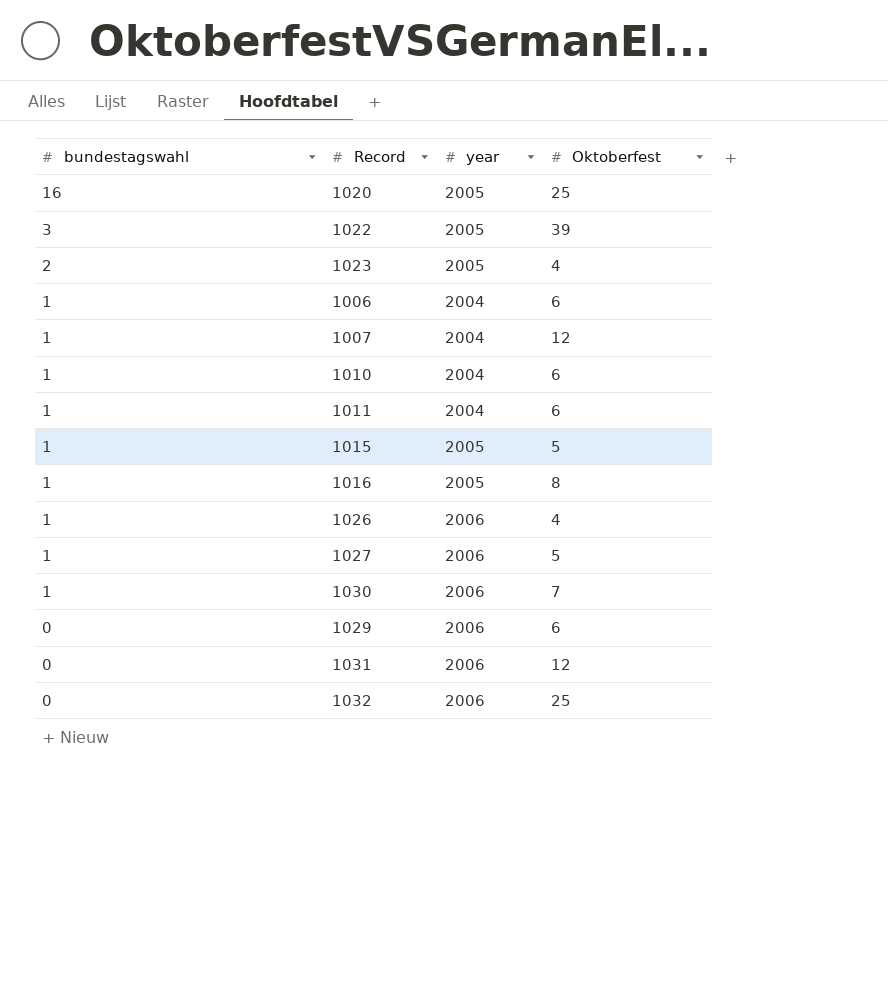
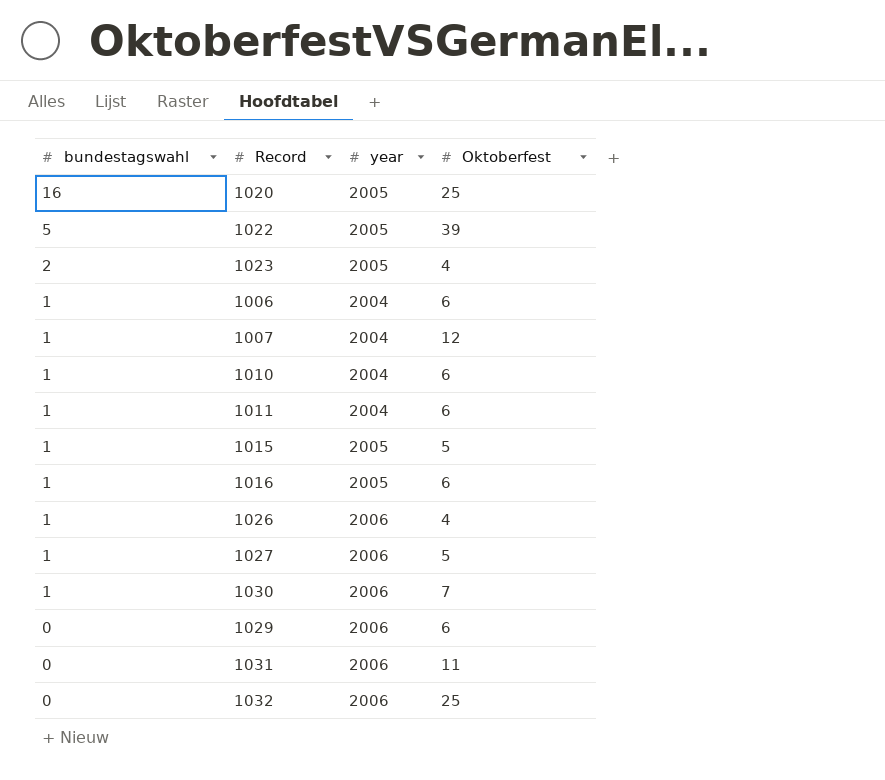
1022 | bundestagswahl: 3 -> 5
1016 | Oktoberfest: 8 -> 6
1031 | Oktoberfest: 12 -> 11

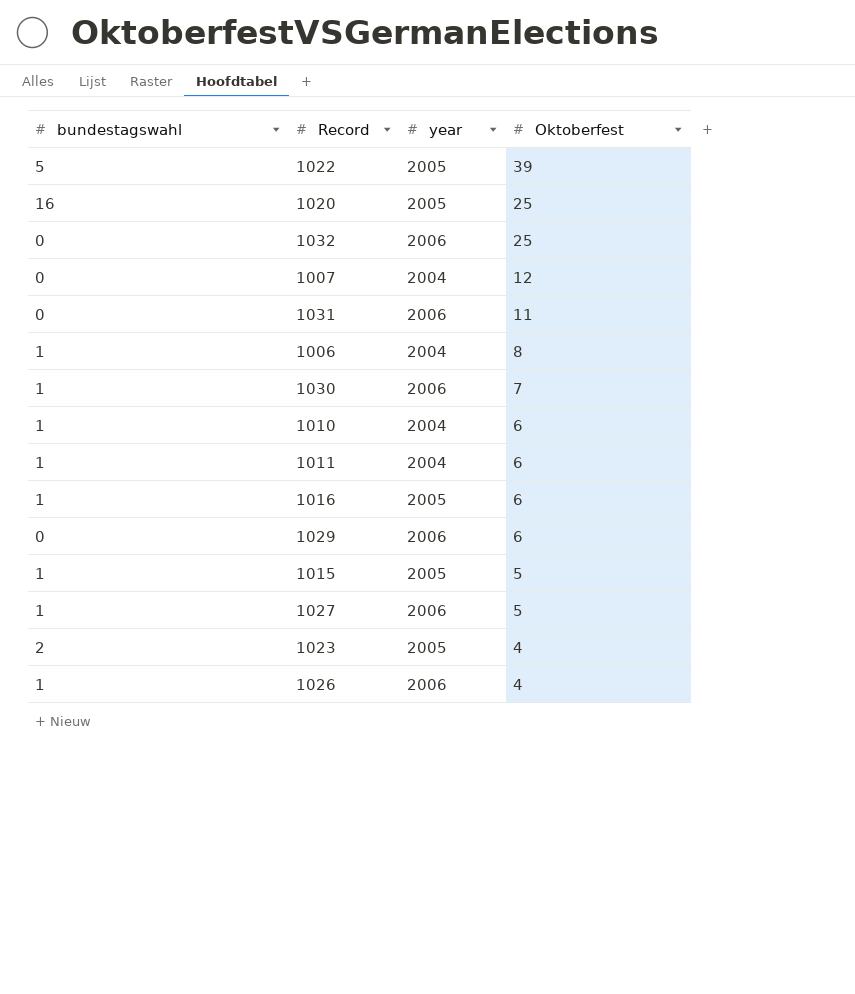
row order: bundestagswahl descending -> Oktoberfest descending
1007 | bundestagswahl: 1 -> 0
1006 | Oktoberfest: 6 -> 8

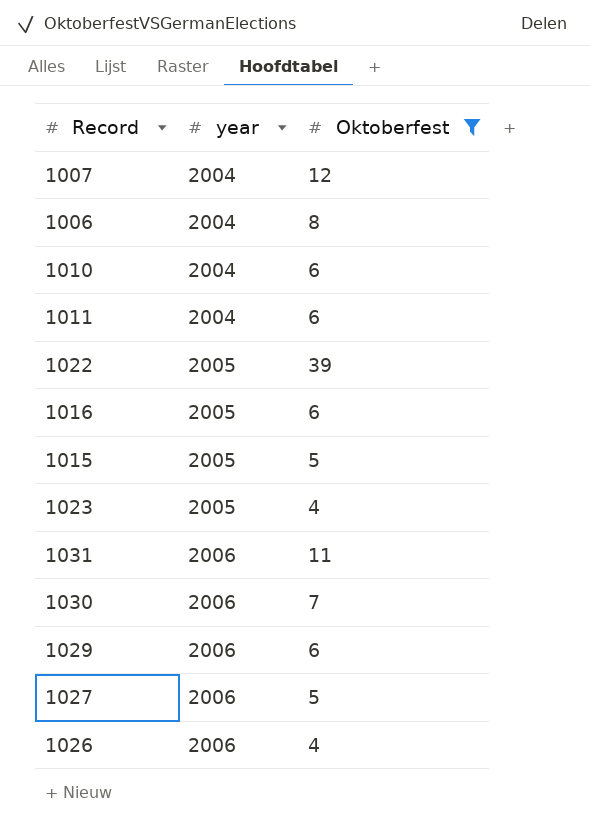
filter: none -> Oktoberfest != 25
row order: Oktoberfest descending -> year ascending
column bundestagswahl | position: 1 -> none

